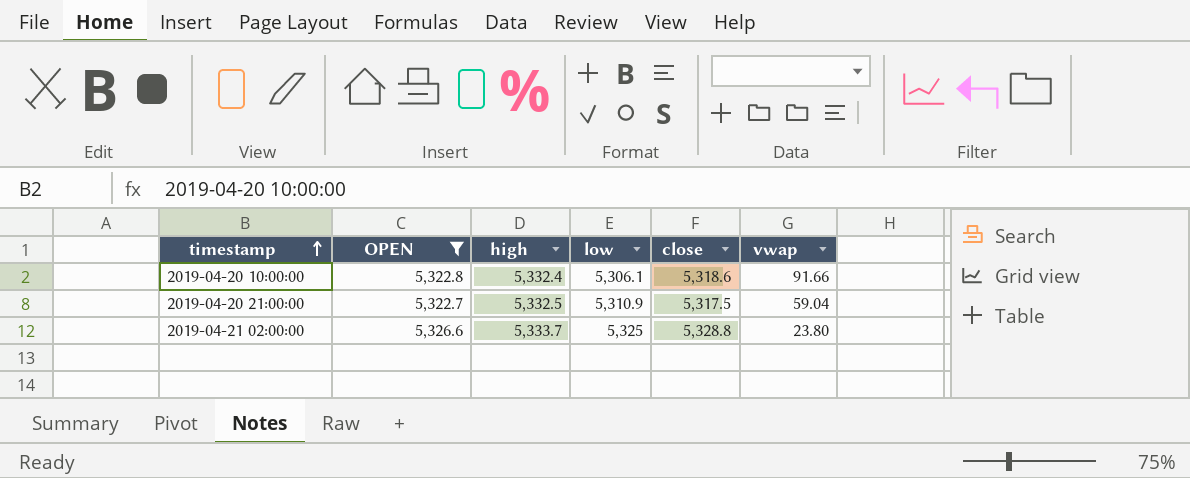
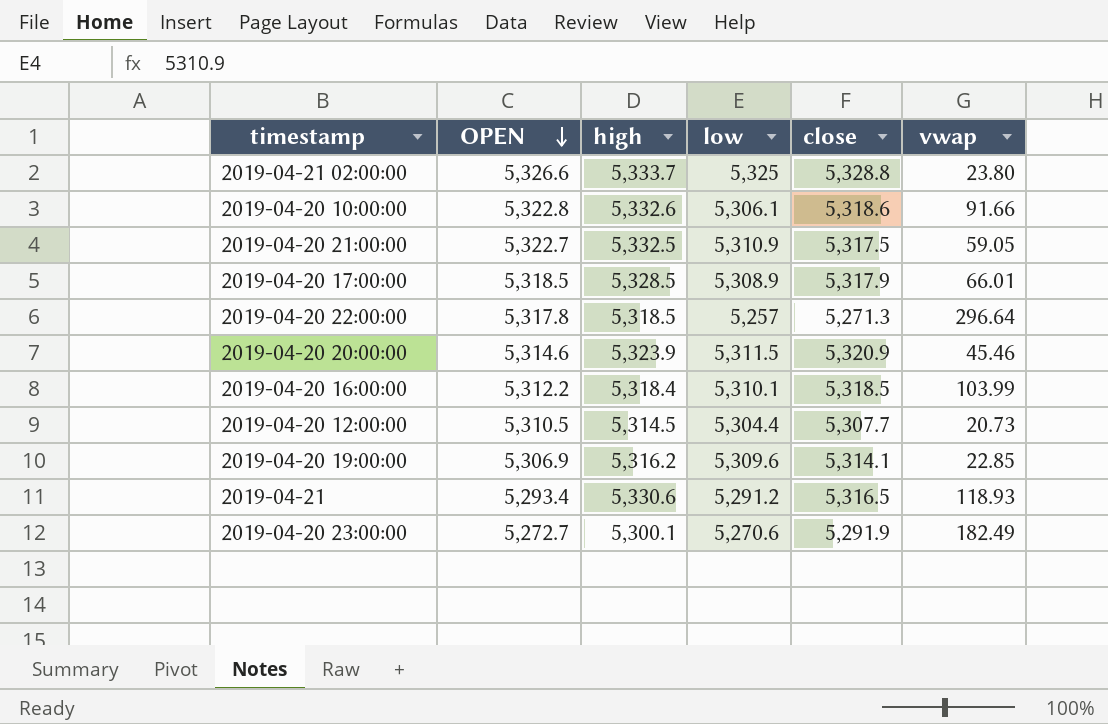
filter: OPEN >= 5,322.7 -> none
row order: timestamp ascending -> OPEN descending
2019-04-20 10:00:00 | high: 5,332.4 -> 5,332.6
2019-04-20 21:00:00 | vwap: 59.04 -> 59.05

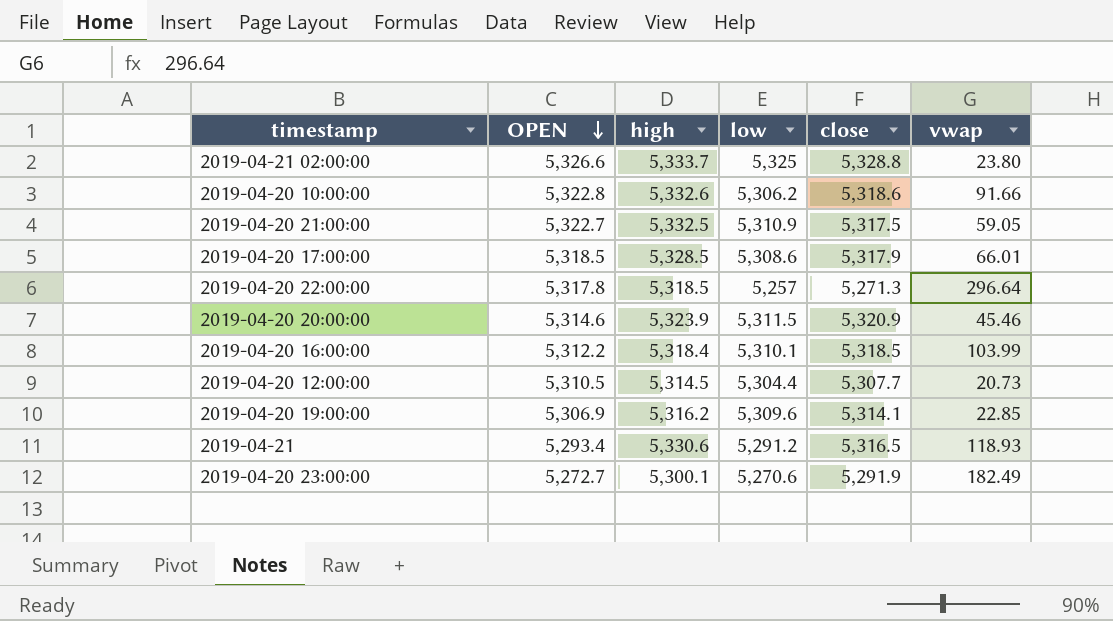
2019-04-20 10:00:00 | low: 5,306.1 -> 5,306.2
2019-04-20 17:00:00 | low: 5,308.9 -> 5,308.6

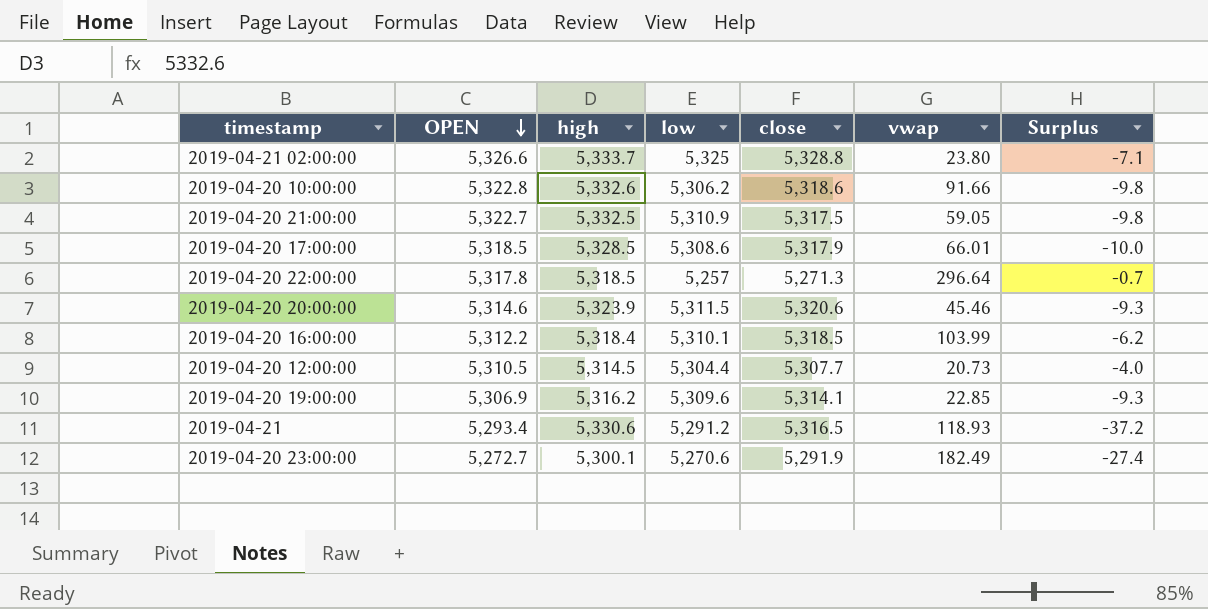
column Surplus | formula: none -> [OPEN] - [high]
2019-04-20 20:00:00 | close: 5,320.9 -> 5,320.6

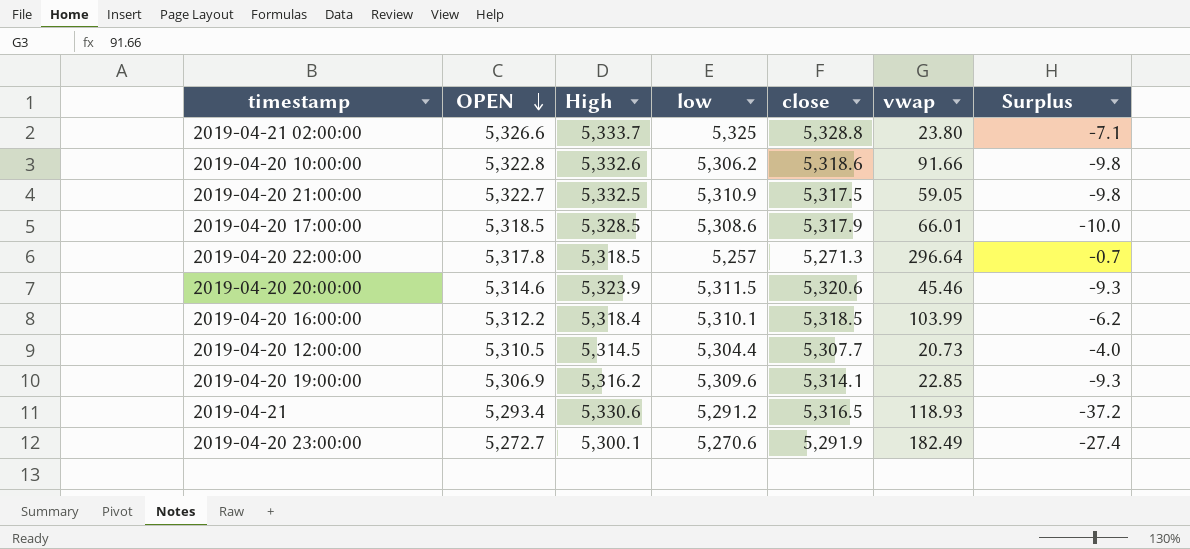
column name: high -> High

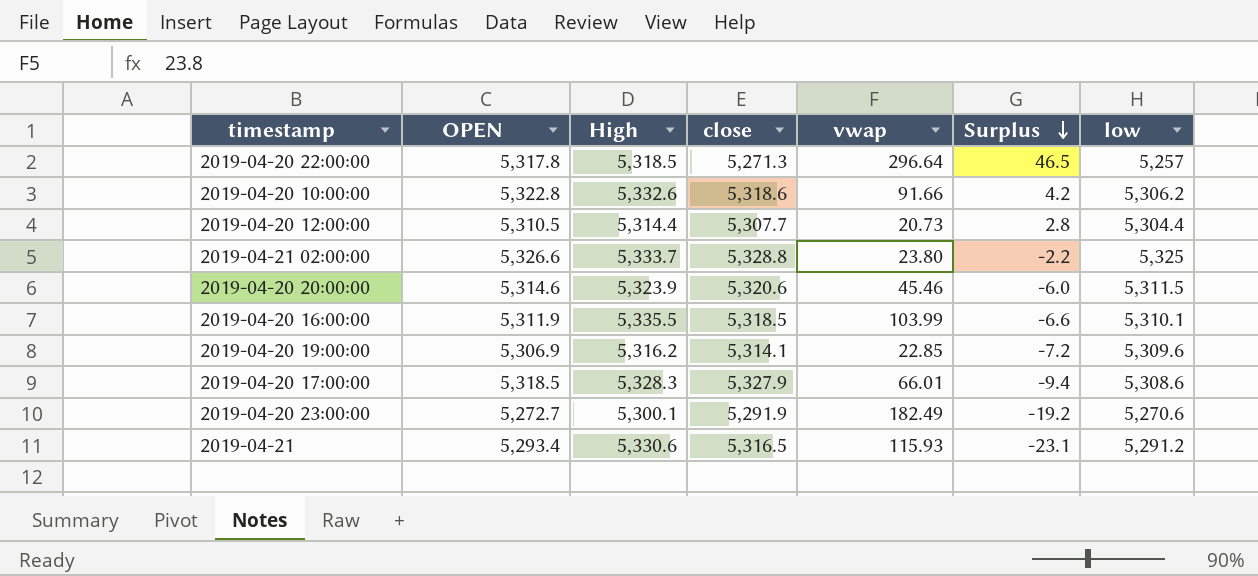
row order: OPEN descending -> Surplus descending
column Surplus | formula: [OPEN] - [High] -> [OPEN] - [close]
column low | position: 4 -> 7
row 2019-04-20 21:00:00: 5,322.7 | 5,332.5 | 5,310.9 | 5,317.5 | 59.05 | -9.8 -> none
2019-04-20 12:00:00 | High: 5,314.5 -> 5,314.4
2019-04-20 16:00:00 | OPEN: 5,312.2 -> 5,311.9
2019-04-20 16:00:00 | High: 5,318.4 -> 5,335.5
2019-04-20 17:00:00 | High: 5,328.5 -> 5,328.3
2019-04-20 17:00:00 | close: 5,317.9 -> 5,327.9
2019-04-21 | vwap: 118.93 -> 115.93

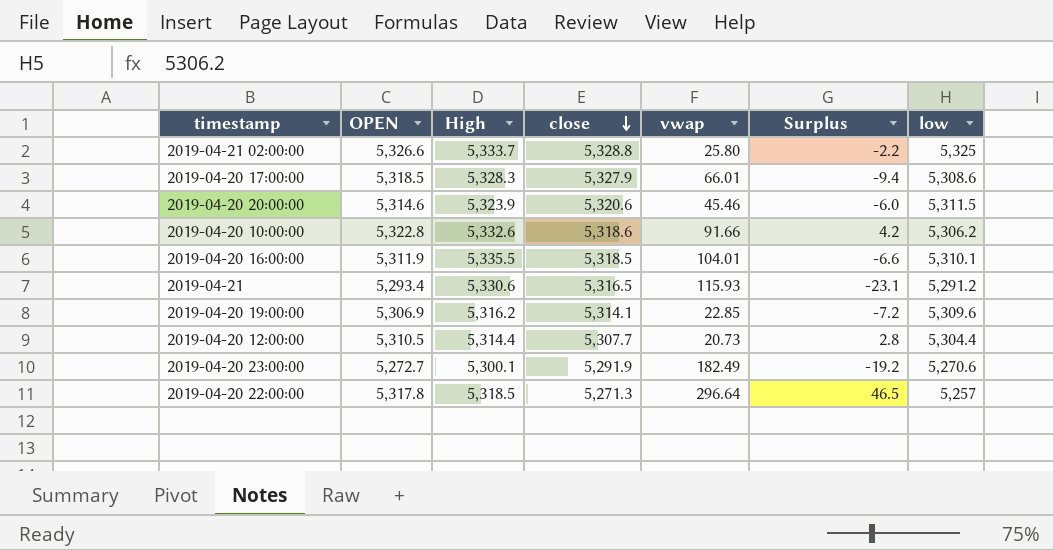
row order: Surplus descending -> close descending
2019-04-21 02:00:00 | vwap: 23.80 -> 25.80
2019-04-20 16:00:00 | vwap: 103.99 -> 104.01

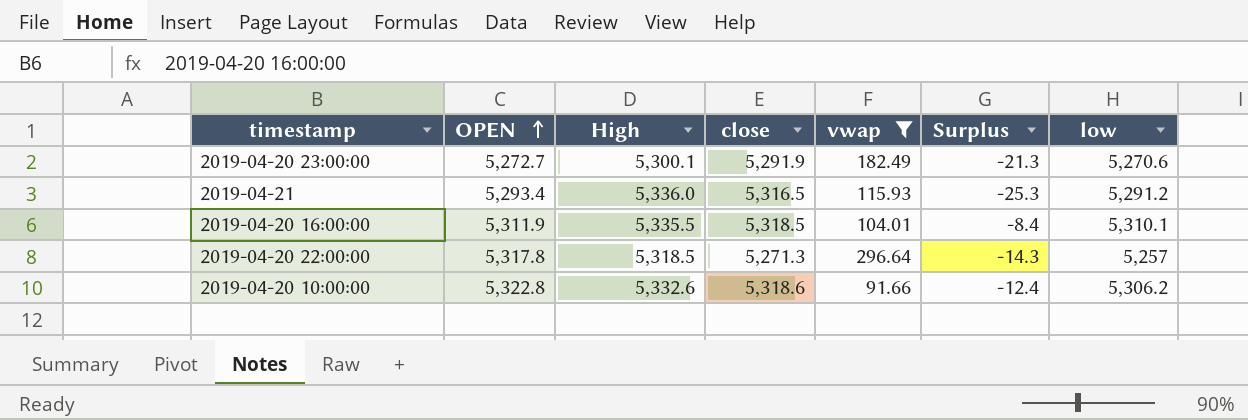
filter: none -> vwap >= 91.66
row order: close descending -> OPEN ascending
column Surplus | formula: [OPEN] - [close] -> [low] - [close]
2019-04-21 | High: 5,330.6 -> 5,336.0

